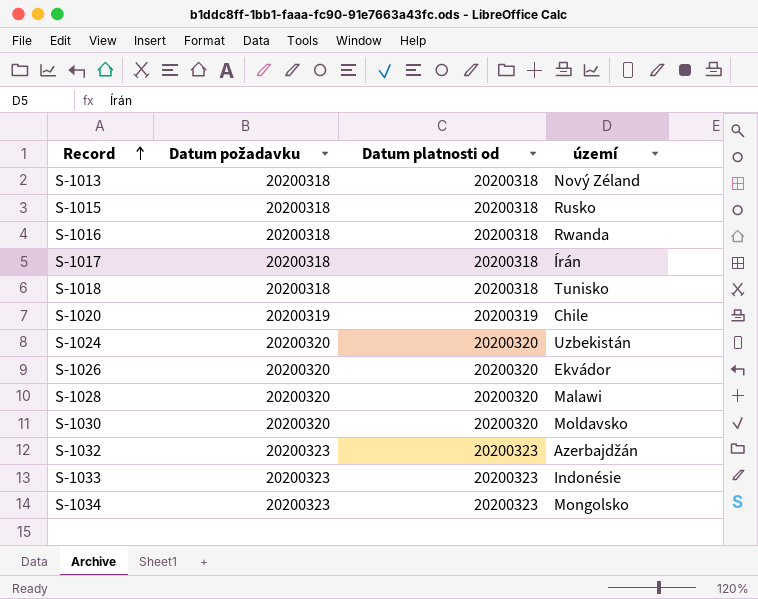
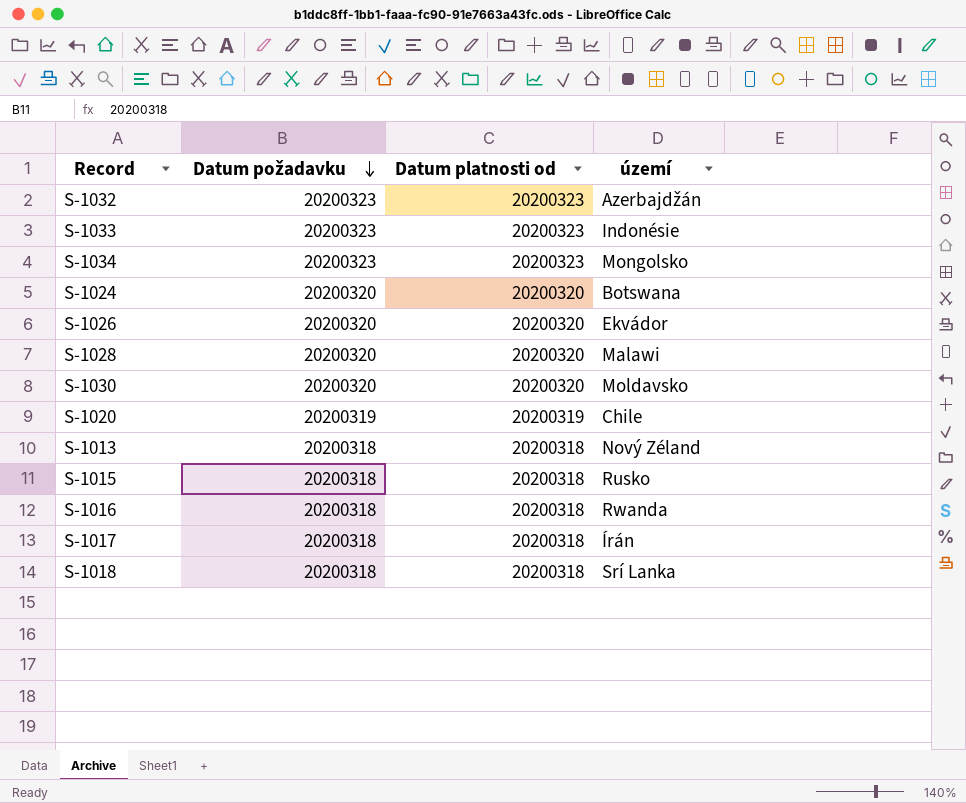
row order: Record ascending -> Datum požadavku descending
S-1024 | území: Uzbekistán -> Botswana
S-1018 | území: Tunisko -> Srí Lanka

